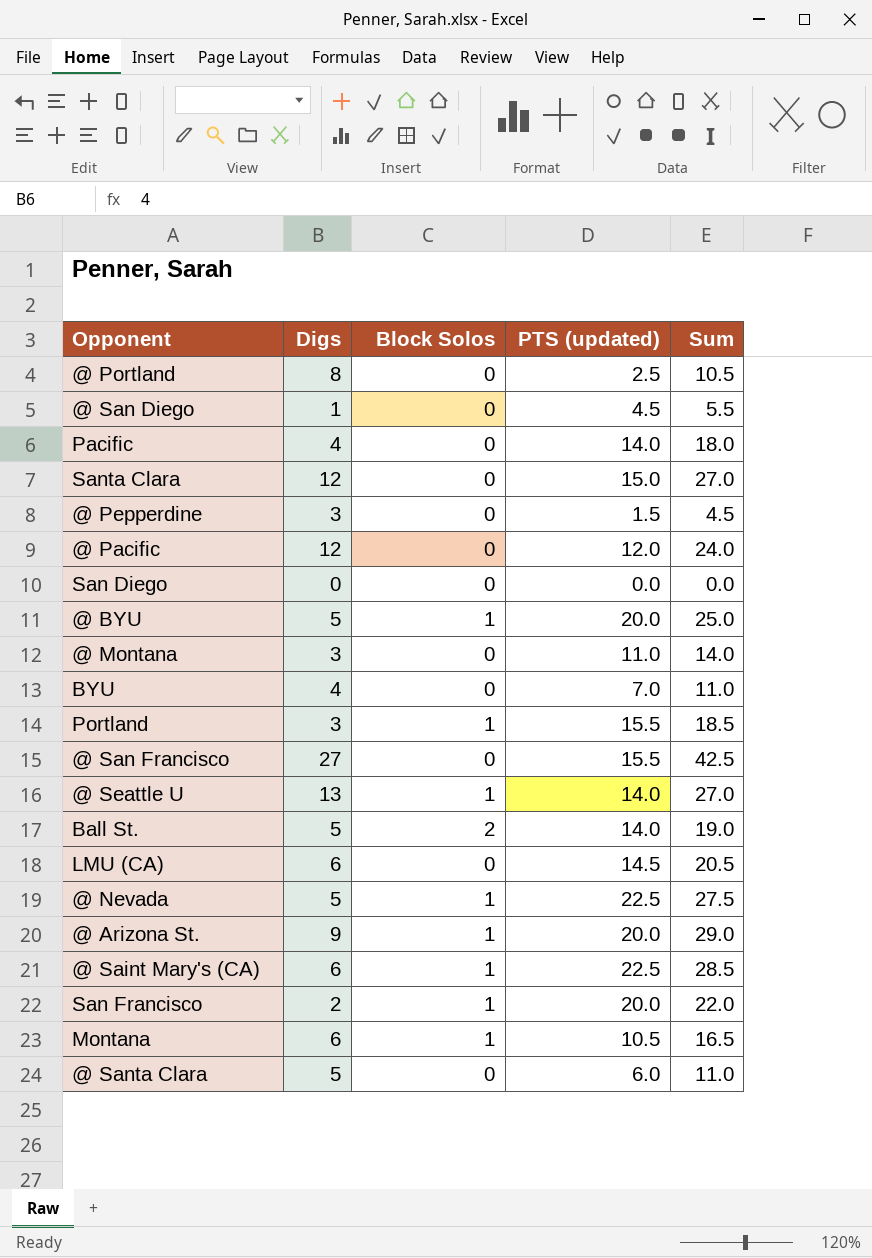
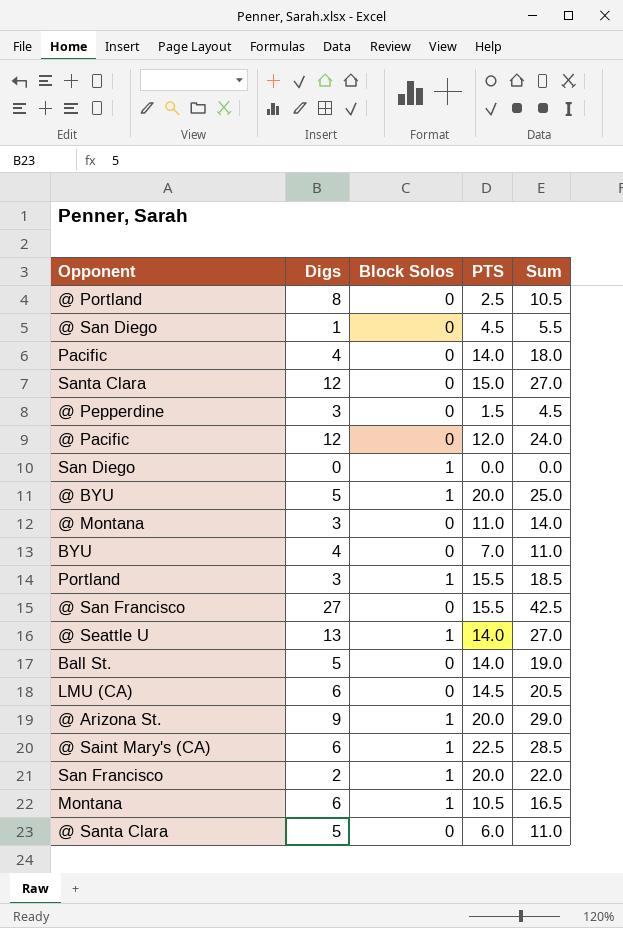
column name: PTS (updated) -> PTS
row @ Nevada: 5 | 1 | 22.5 | 27.5 -> none
San Diego | Block Solos: 0 -> 1
Ball St. | Block Solos: 2 -> 0

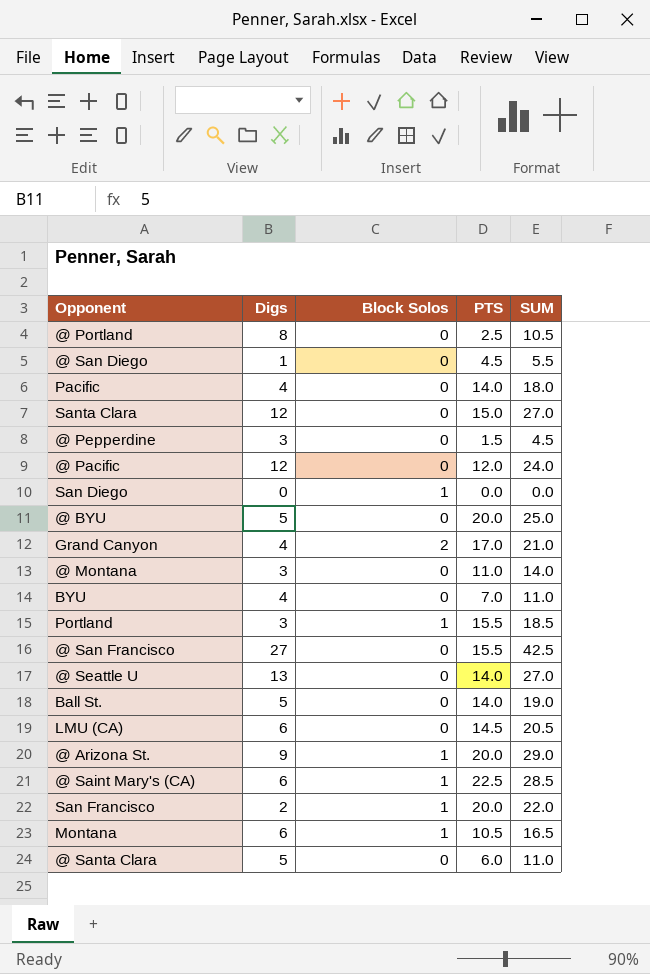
column name: Sum -> SUM
@ BYU | Block Solos: 1 -> 0
row Grand Canyon: none -> 4 | 2 | 17.0 | 21.0
@ Seattle U | Block Solos: 1 -> 0

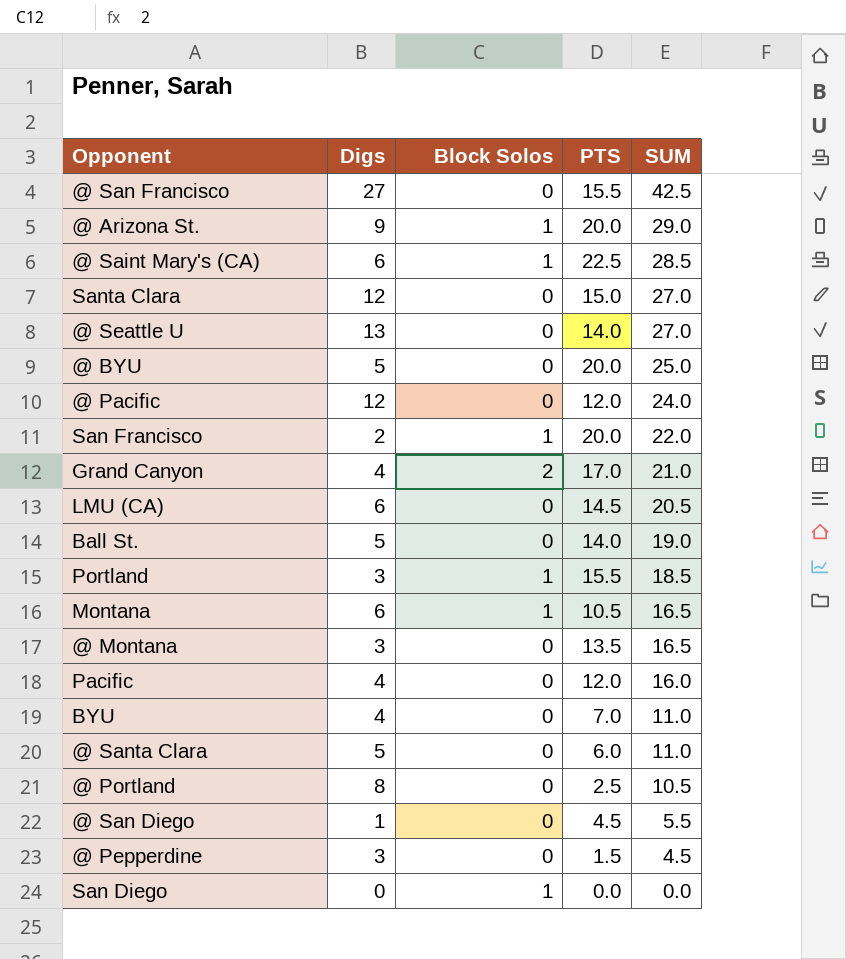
row order: none -> SUM descending
@ Montana | PTS: 11.0 -> 13.5
@ Montana | SUM: 14.0 -> 16.5
Pacific | PTS: 14.0 -> 12.0
Pacific | SUM: 18.0 -> 16.0

